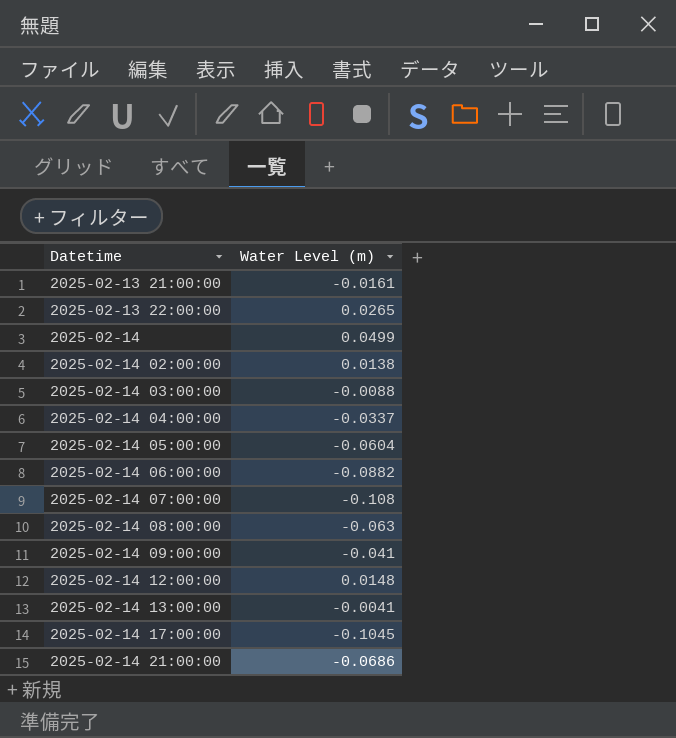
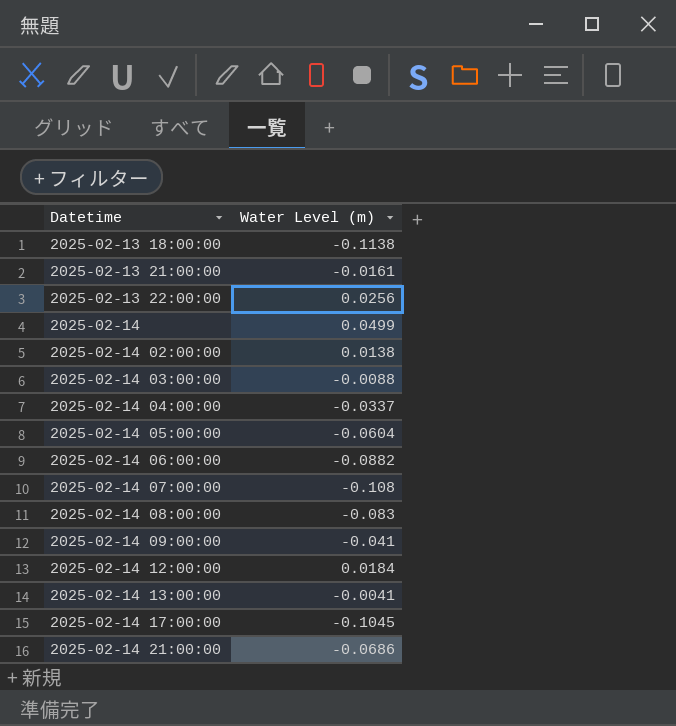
row 2025-02-13 18:00:00: none -> -0.1138
2025-02-13 22:00:00 | Water Level (m): 0.0265 -> 0.0256
2025-02-14 08:00:00 | Water Level (m): -0.063 -> -0.083
2025-02-14 12:00:00 | Water Level (m): 0.0148 -> 0.0184

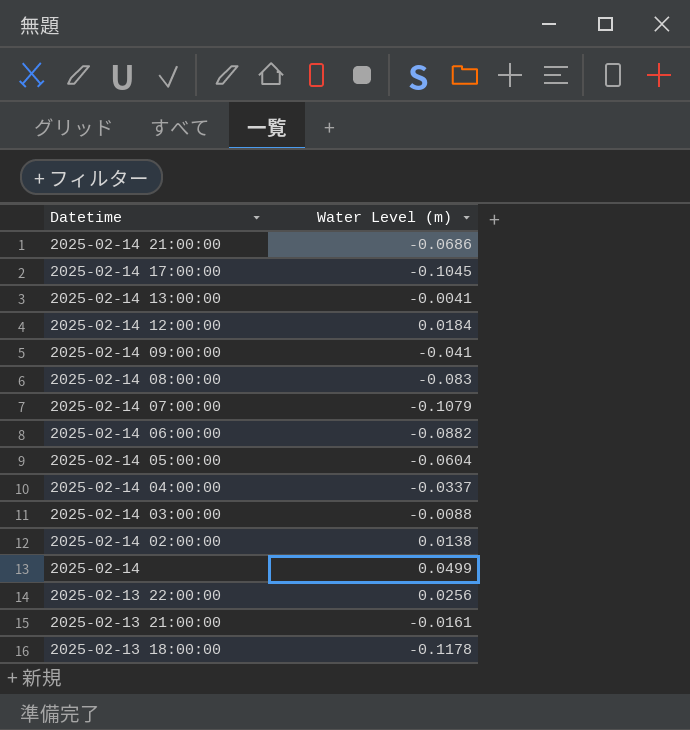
row order: Datetime ascending -> Datetime descending
2025-02-14 07:00:00 | Water Level (m): -0.108 -> -0.1079
2025-02-13 18:00:00 | Water Level (m): -0.1138 -> -0.1178

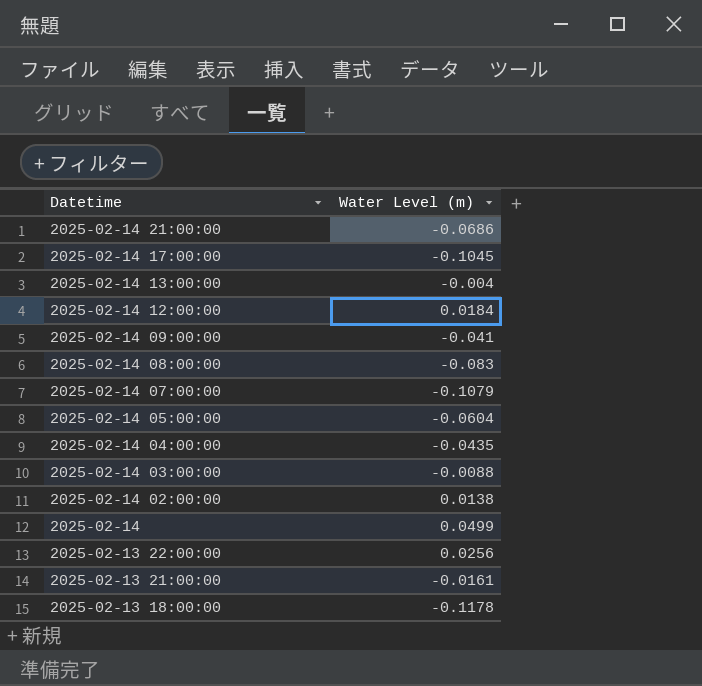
row 2025-02-14 06:00:00: -0.0882 -> none
2025-02-14 13:00:00 | Water Level (m): -0.0041 -> -0.004
2025-02-14 04:00:00 | Water Level (m): -0.0337 -> -0.0435

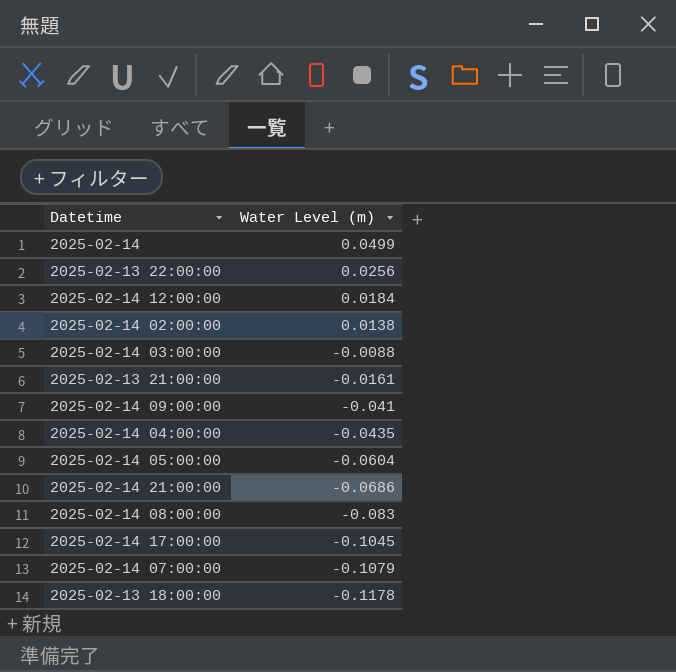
row order: Datetime descending -> Water Level (m) descending
row 2025-02-14 13:00:00: -0.004 -> none

